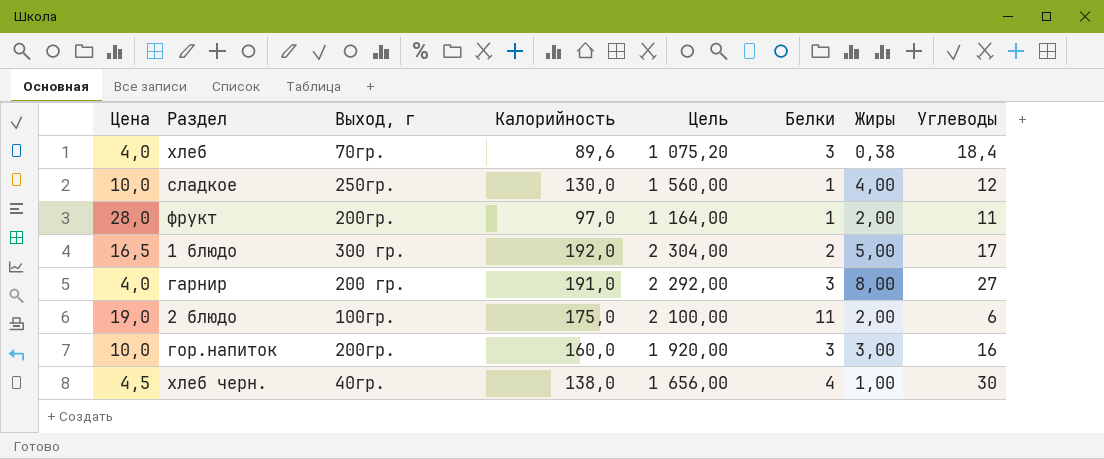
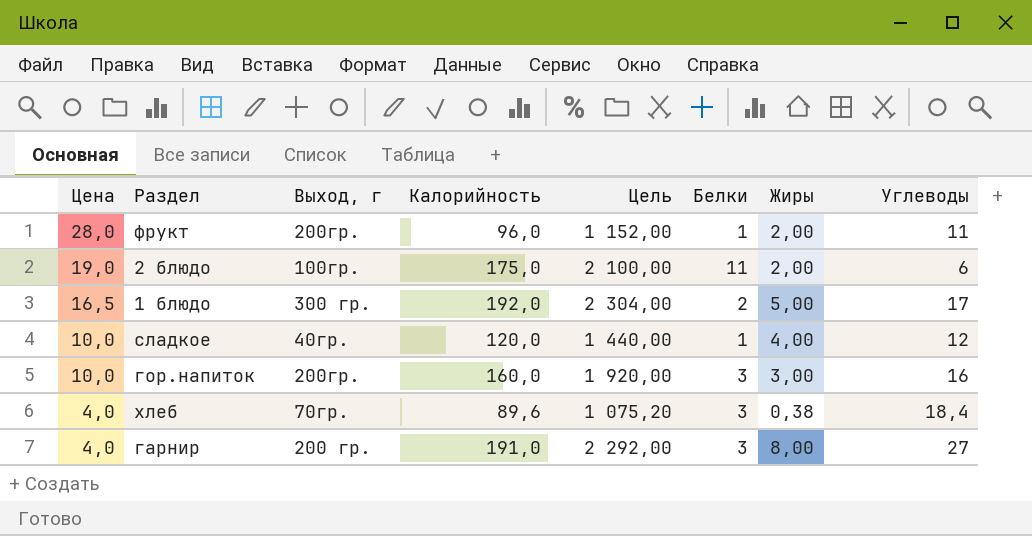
row order: none -> Цена descending
row хлеб черн.: 4,5 | 40гр. | 138,0 | 1 656,00 | 4 | 1,00 | 30 -> none
фрукт | Калорийность: 97,0 -> 96,0
фрукт | Цель: 1 164,00 -> 1 152,00
сладкое | Выход, г: 250гр. -> 40гр.
сладкое | Калорийность: 130,0 -> 120,0
сладкое | Цель: 1 560,00 -> 1 440,00

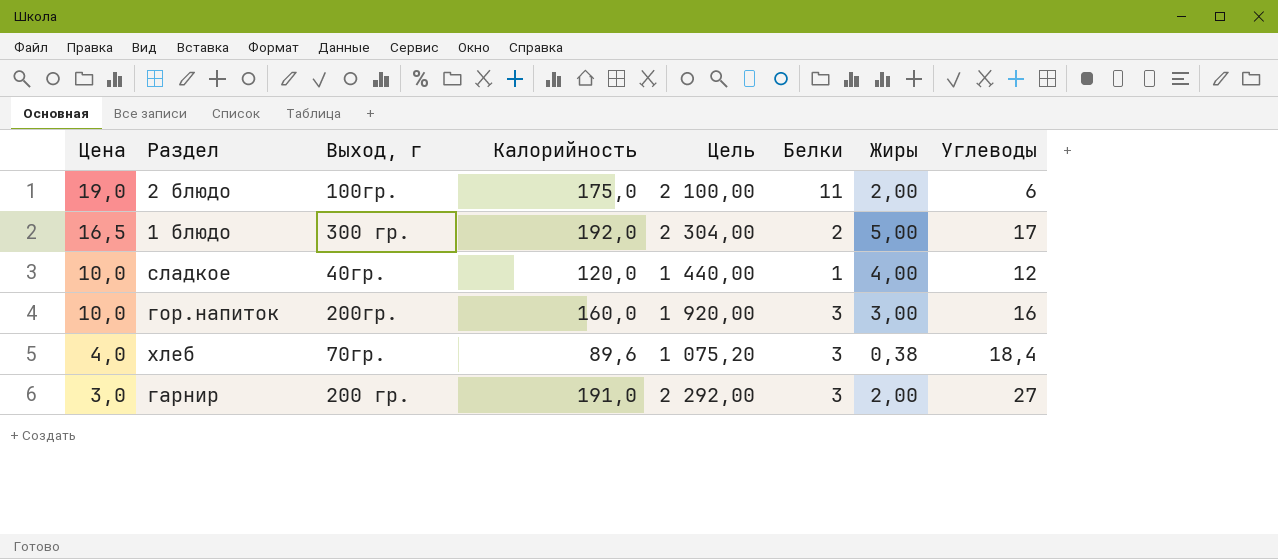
row фрукт: 28,0 | 200гр. | 96,0 | 1 152,00 | 1 | 2,00 | 11 -> none
гарнир | Цена: 4,0 -> 3,0
гарнир | Жиры: 8,00 -> 2,00

